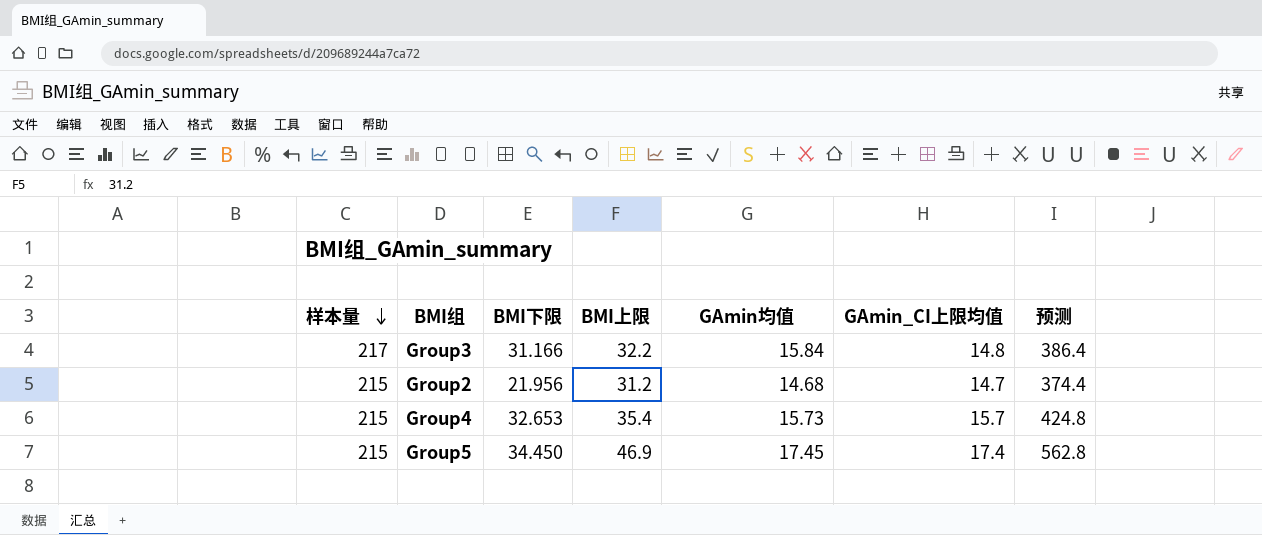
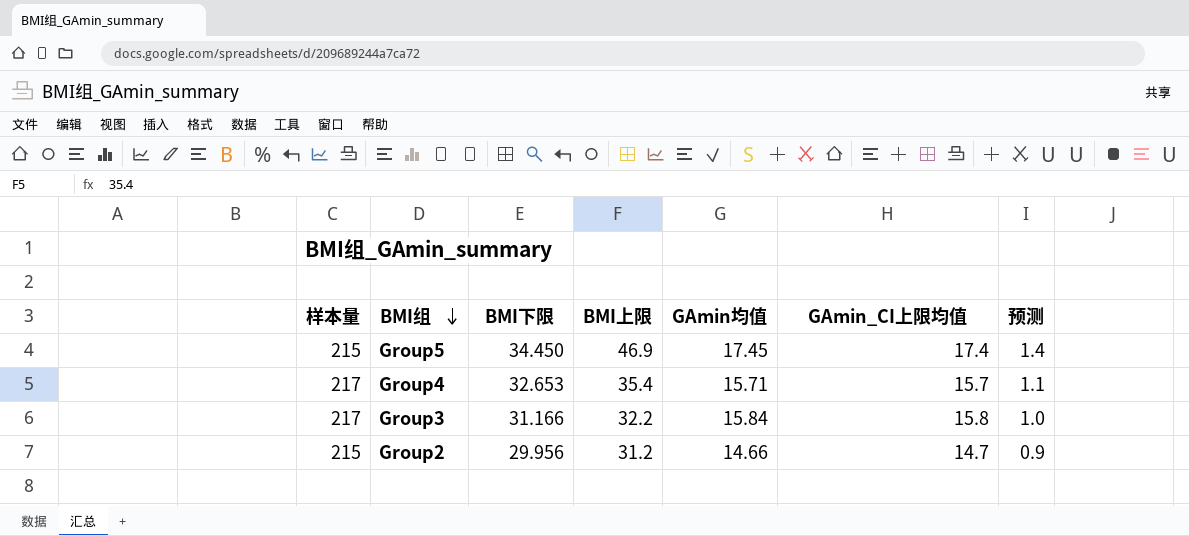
row order: 样本量 descending -> BMI组 descending
column 预测 | formula: [BMI上限] * 12 -> [BMI上限] * 0.03
Group4 | 样本量: 215 -> 217
Group4 | GAmin均值: 15.73 -> 15.71
Group3 | GAmin_CI上限均值: 14.8 -> 15.8
Group2 | BMI下限: 21.956 -> 29.956
Group2 | GAmin均值: 14.68 -> 14.66

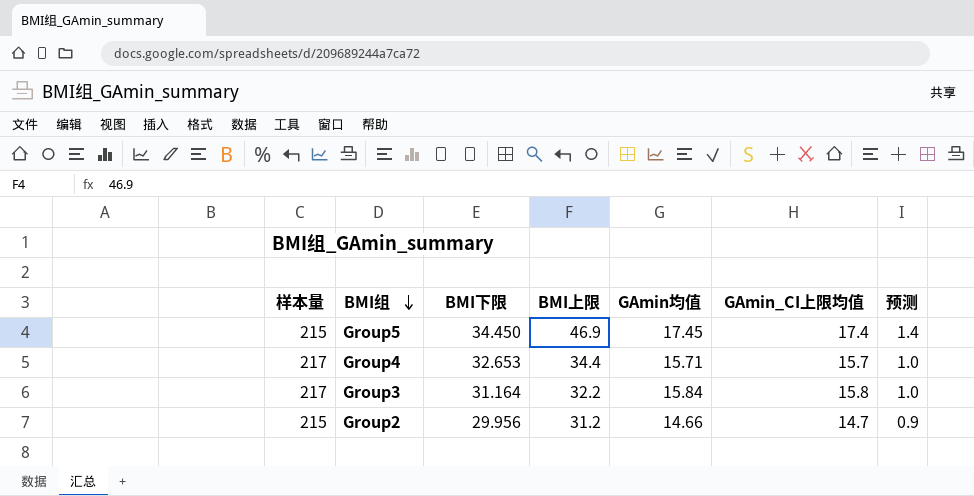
Group4 | BMI上限: 35.4 -> 34.4
Group4 | 预测: 1.1 -> 1.0
Group3 | BMI下限: 31.166 -> 31.164

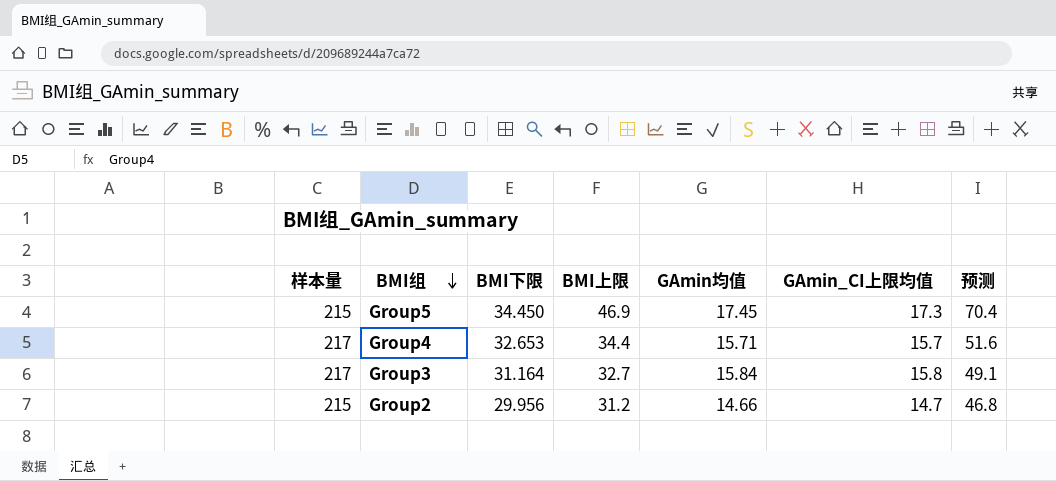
column 预测 | formula: [BMI上限] * 0.03 -> [BMI上限] * 1.5
Group5 | GAmin_CI上限均值: 17.4 -> 17.3
Group3 | BMI上限: 32.2 -> 32.7

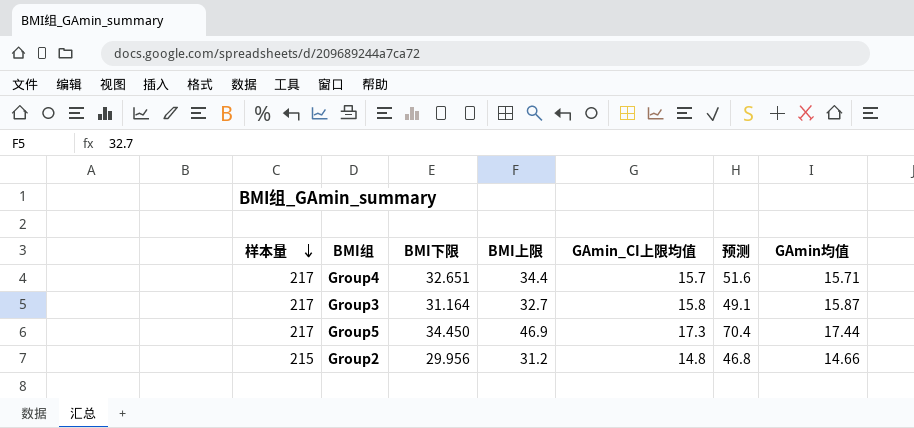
row order: BMI组 descending -> 样本量 descending
column GAmin均值 | position: 5 -> 7
Group4 | BMI下限: 32.653 -> 32.651
Group3 | GAmin均值: 15.84 -> 15.87
Group5 | 样本量: 215 -> 217
Group5 | GAmin均值: 17.45 -> 17.44
Group2 | GAmin_CI上限均值: 14.7 -> 14.8

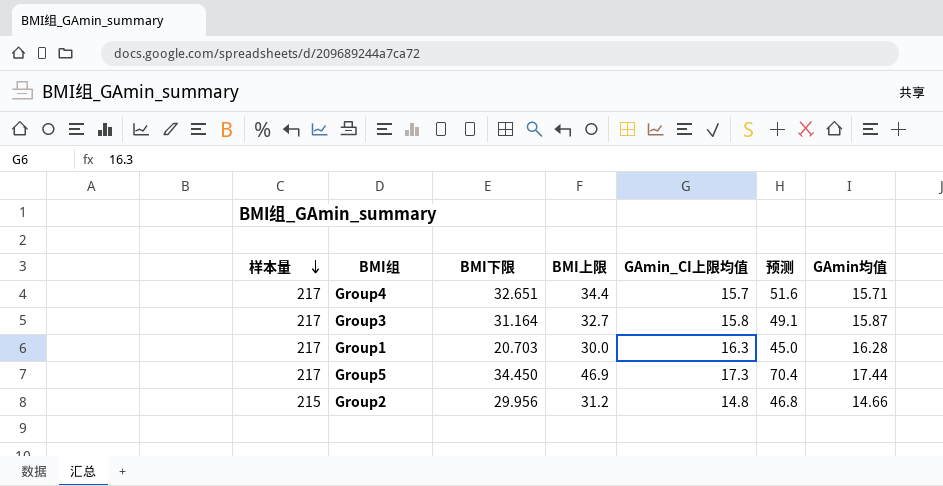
row Group1: none -> 217 | 20.703 | 30.0 | 16.3 | 45.0 | 16.28

